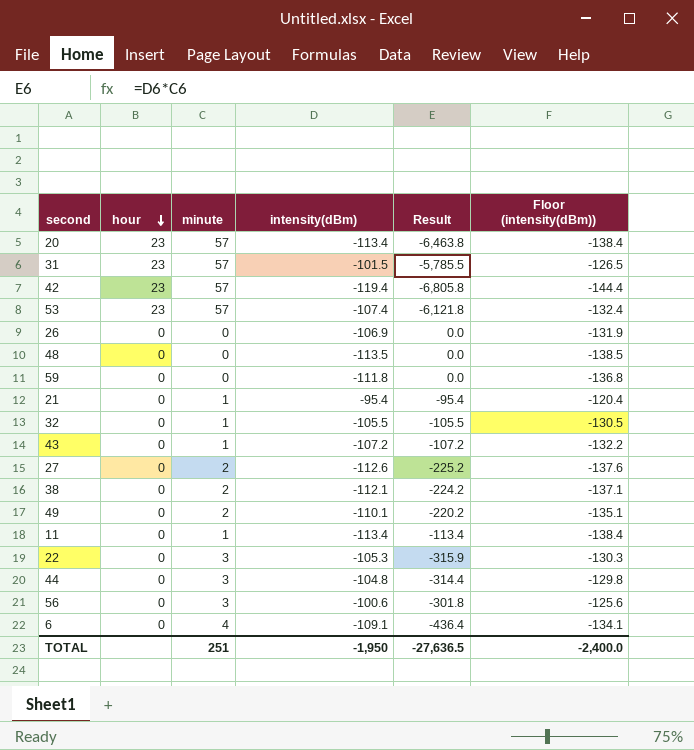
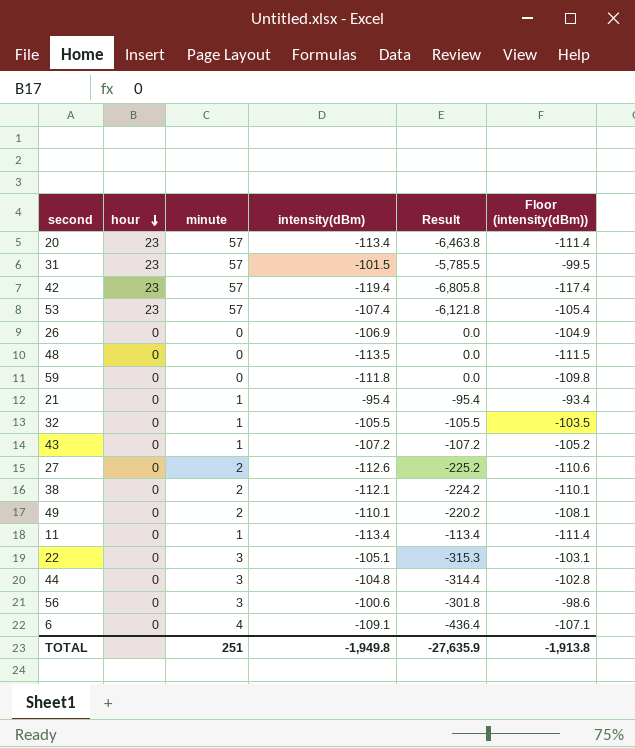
column Floor (intensity(dBm)) | formula: [intensity(dBm)] - 25 -> [intensity(dBm)] + 2
22 | intensity(dBm): -105.3 -> -105.1
22 | Result: -315.9 -> -315.3
TOTAL | intensity(dBm): -1,950 -> -1,949.8
TOTAL | Result: -27,636.5 -> -27,635.9
TOTAL | Floor (intensity(dBm)): -2,400.0 -> -1,913.8

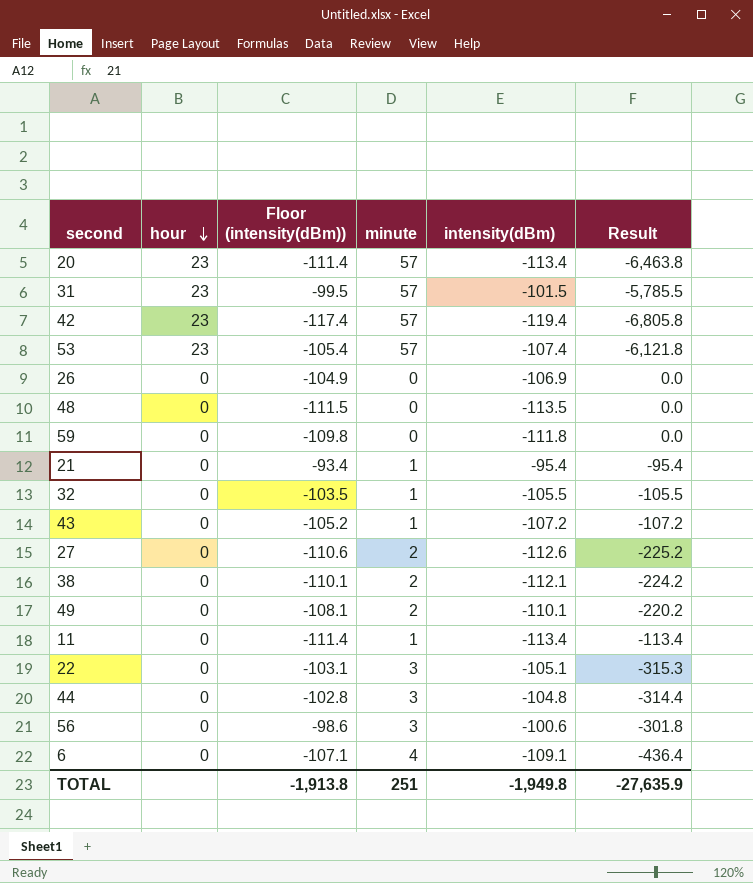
column Floor (intensity(dBm)) | position: 6 -> 3

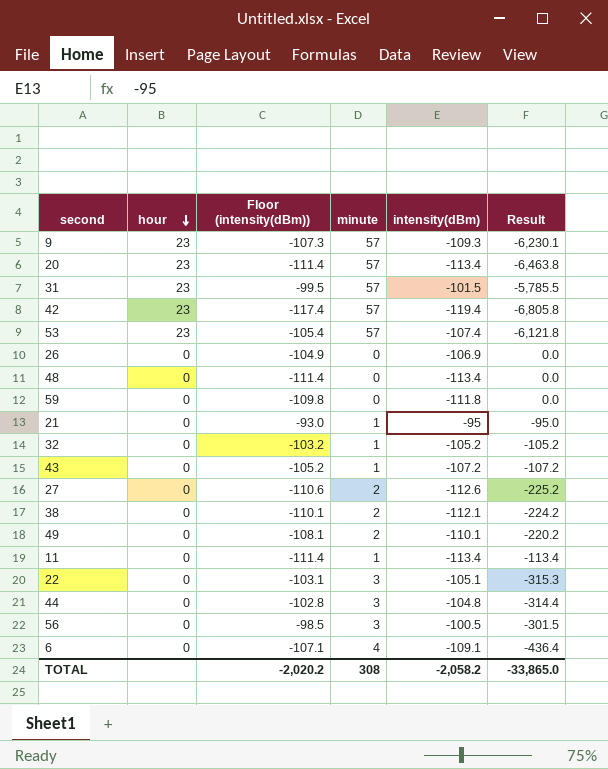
row 9: none -> 23 | -107.3 | 57 | -109.3 | -6,230.1
48 | Floor (intensity(dBm)): -111.5 -> -111.4
48 | intensity(dBm): -113.5 -> -113.4
21 | Floor (intensity(dBm)): -93.4 -> -93.0
21 | intensity(dBm): -95.4 -> -95
21 | Result: -95.4 -> -95.0
32 | Floor (intensity(dBm)): -103.5 -> -103.2
32 | intensity(dBm): -105.5 -> -105.2
32 | Result: -105.5 -> -105.2
56 | Floor (intensity(dBm)): -98.6 -> -98.5
56 | intensity(dBm): -100.6 -> -100.5
56 | Result: -301.8 -> -301.5
TOTAL | Floor (intensity(dBm)): -1,913.8 -> -2,020.2
TOTAL | minute: 251 -> 308
TOTAL | intensity(dBm): -1,949.8 -> -2,058.2
TOTAL | Result: -27,635.9 -> -33,865.0

